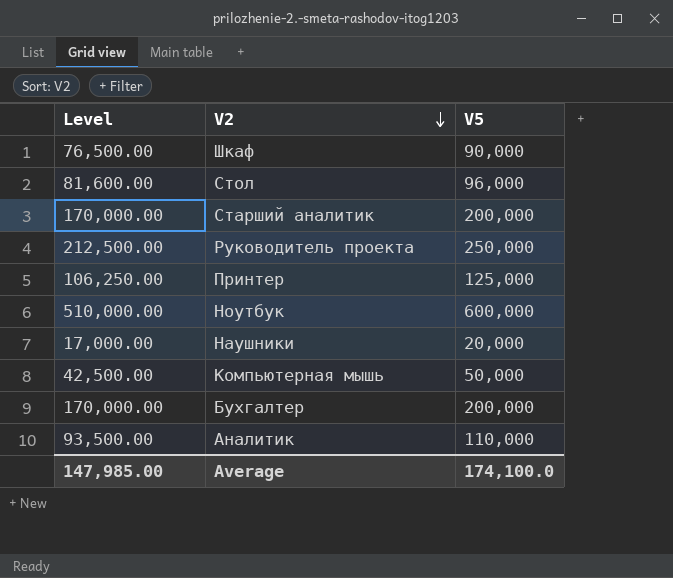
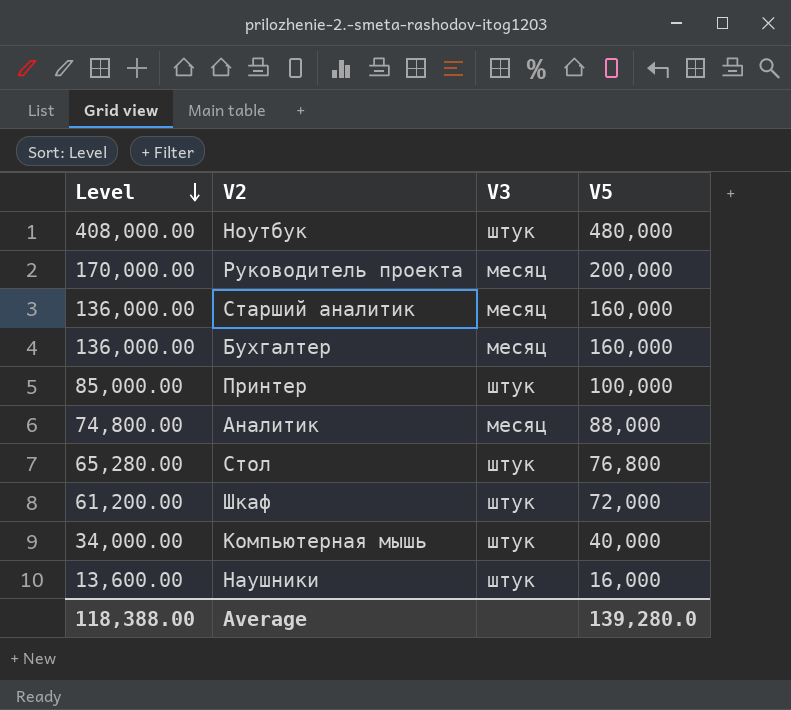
row order: V2 descending -> Level descending
column V3 | position: none -> 3
Ноутбук | Level: 510,000.00 -> 408,000.00
Ноутбук | V5: 600,000 -> 480,000
Руководитель проекта | Level: 212,500.00 -> 170,000.00
Руководитель проекта | V5: 250,000 -> 200,000
Старший аналитик | Level: 170,000.00 -> 136,000.00
Старший аналитик | V5: 200,000 -> 160,000
Бухгалтер | Level: 170,000.00 -> 136,000.00
Бухгалтер | V5: 200,000 -> 160,000
Принтер | Level: 106,250.00 -> 85,000.00
Принтер | V5: 125,000 -> 100,000
Аналитик | Level: 93,500.00 -> 74,800.00
Аналитик | V5: 110,000 -> 88,000
Стол | Level: 81,600.00 -> 65,280.00
Стол | V5: 96,000 -> 76,800
Шкаф | Level: 76,500.00 -> 61,200.00
Шкаф | V5: 90,000 -> 72,000
Компьютерная мышь | Level: 42,500.00 -> 34,000.00
Компьютерная мышь | V5: 50,000 -> 40,000
Наушники | Level: 17,000.00 -> 13,600.00
Наушники | V5: 20,000 -> 16,000
Average | Level: 147,985.00 -> 118,388.00
Average | V5: 174,100.0 -> 139,280.0

